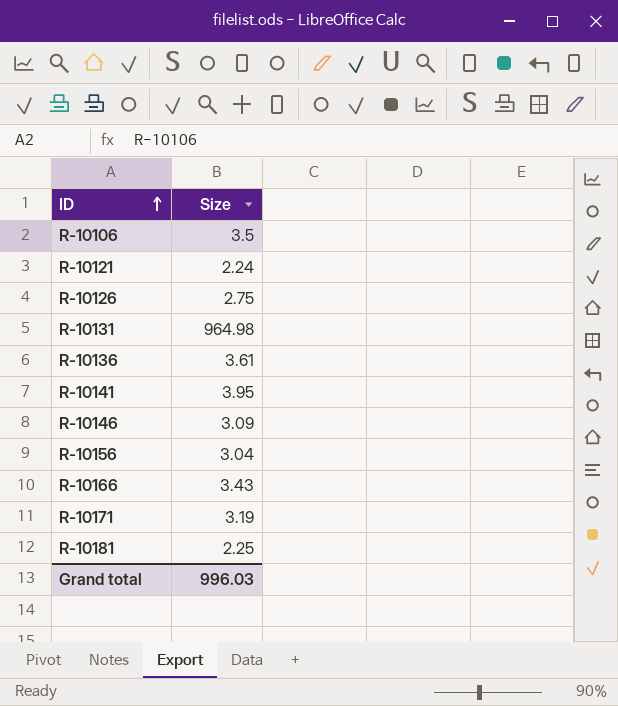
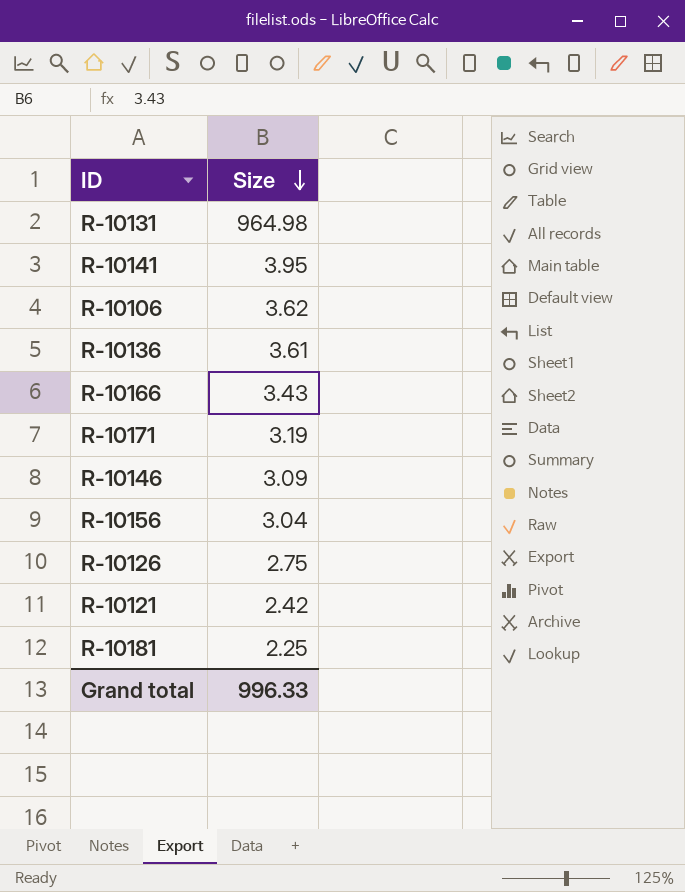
row order: ID ascending -> Size descending
R-10106 | Size: 3.5 -> 3.62
R-10121 | Size: 2.24 -> 2.42
Grand total | Size: 996.03 -> 996.33

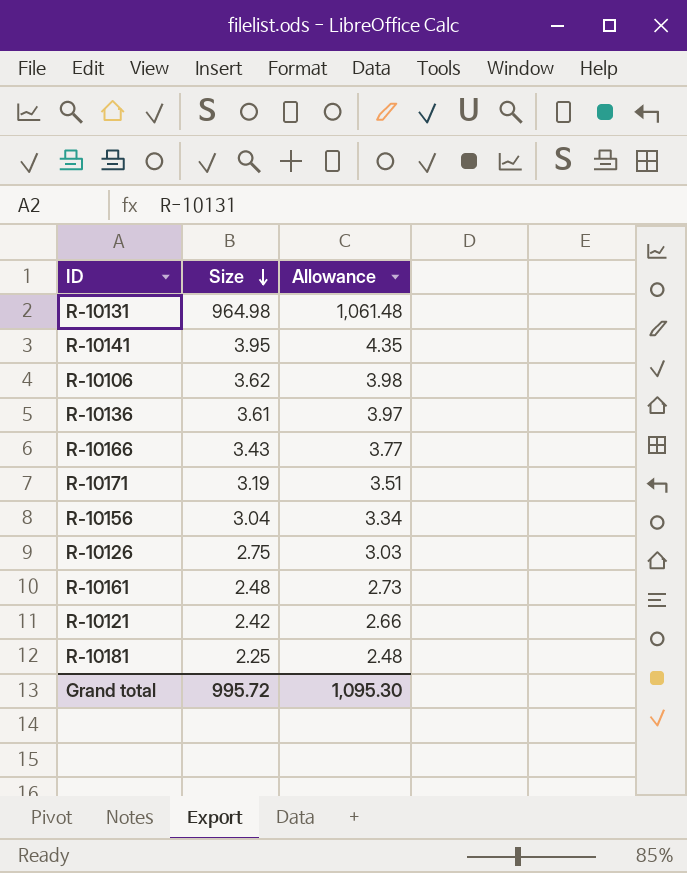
column Allowance | formula: none -> [Size] * 1.1
row R-10146: 3.09 -> none
row R-10161: none -> 2.48 | 2.73
Grand total | Size: 996.33 -> 995.72

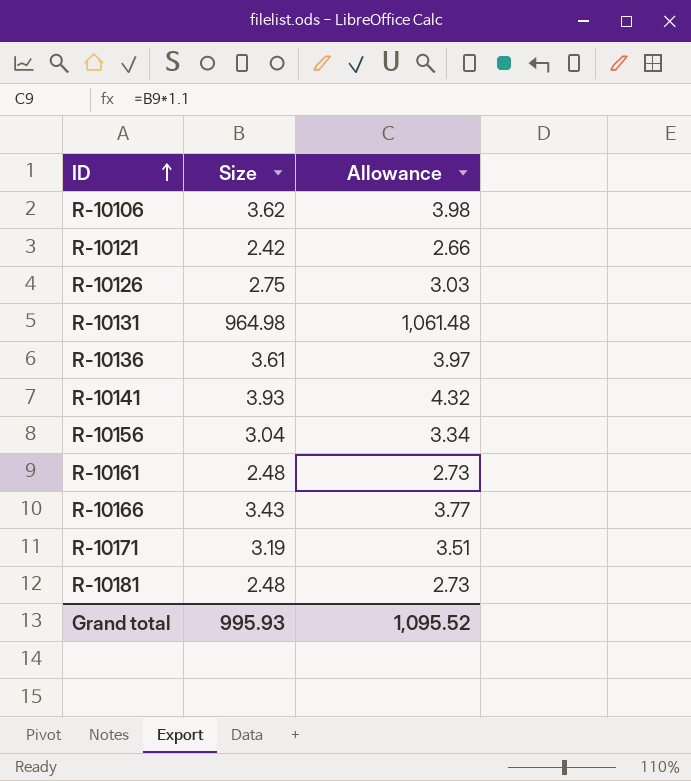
row order: Size descending -> ID ascending
R-10141 | Size: 3.95 -> 3.93
R-10141 | Allowance: 4.35 -> 4.32
R-10181 | Size: 2.25 -> 2.48
R-10181 | Allowance: 2.48 -> 2.73
Grand total | Size: 995.72 -> 995.93
Grand total | Allowance: 1,095.30 -> 1,095.52

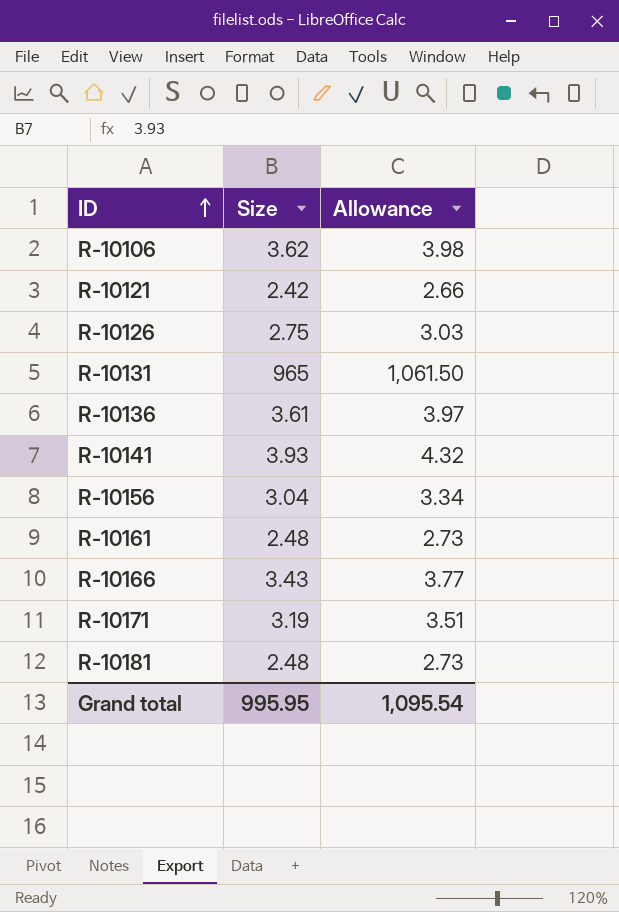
R-10131 | Size: 964.98 -> 965
R-10131 | Allowance: 1,061.48 -> 1,061.50
Grand total | Size: 995.93 -> 995.95
Grand total | Allowance: 1,095.52 -> 1,095.54

